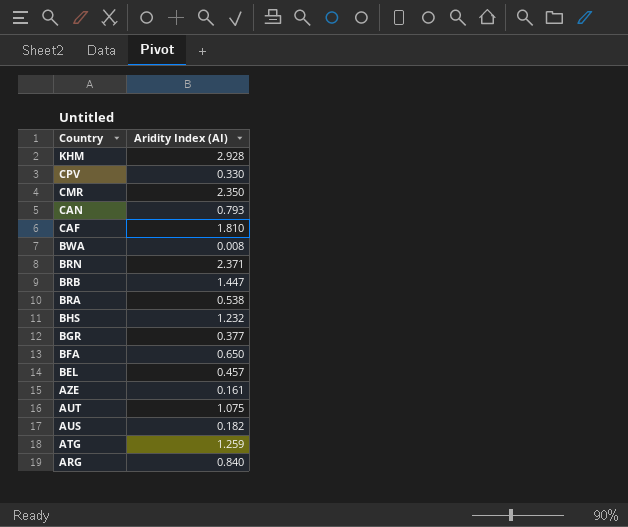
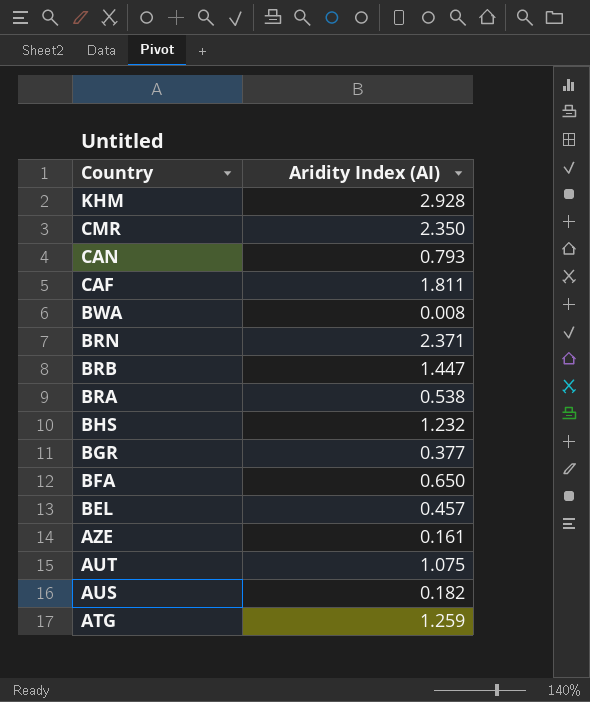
row CPV: 0.330 -> none
row ARG: 0.840 -> none
CAF | Aridity Index (AI): 1.810 -> 1.811

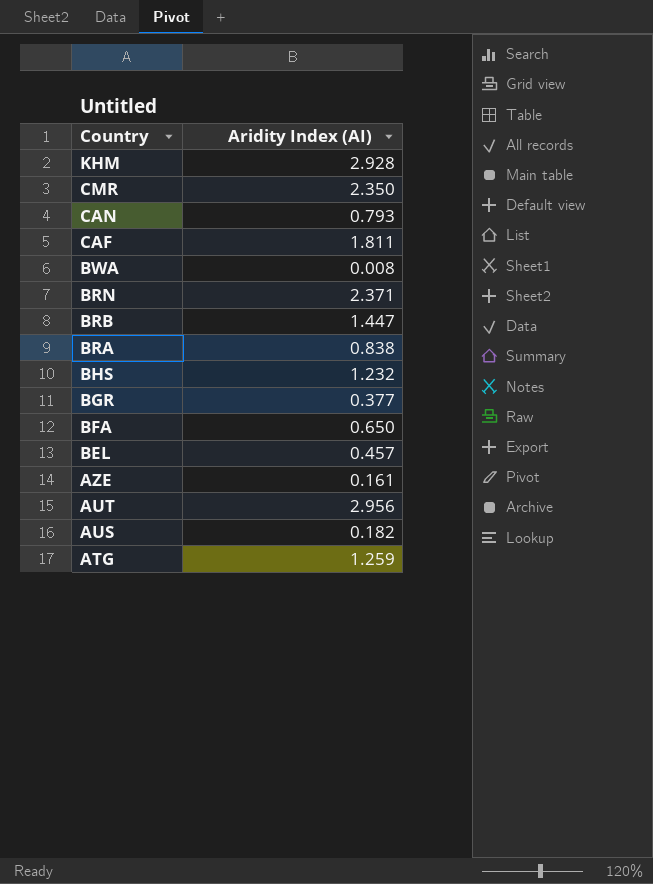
BRA | Aridity Index (AI): 0.538 -> 0.838
AUT | Aridity Index (AI): 1.075 -> 2.956

